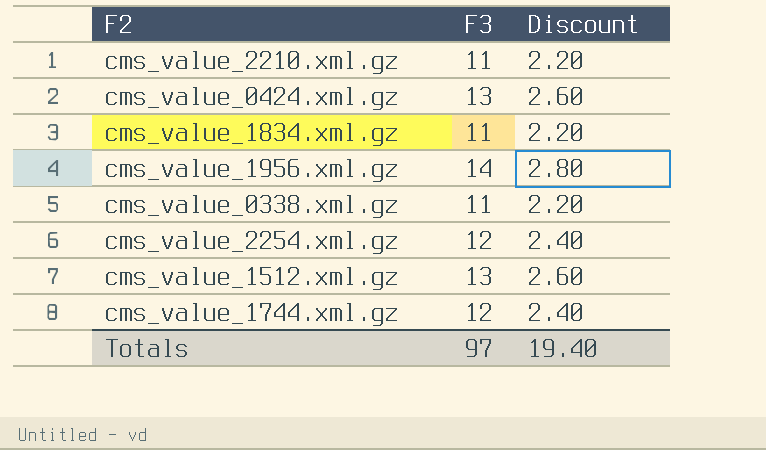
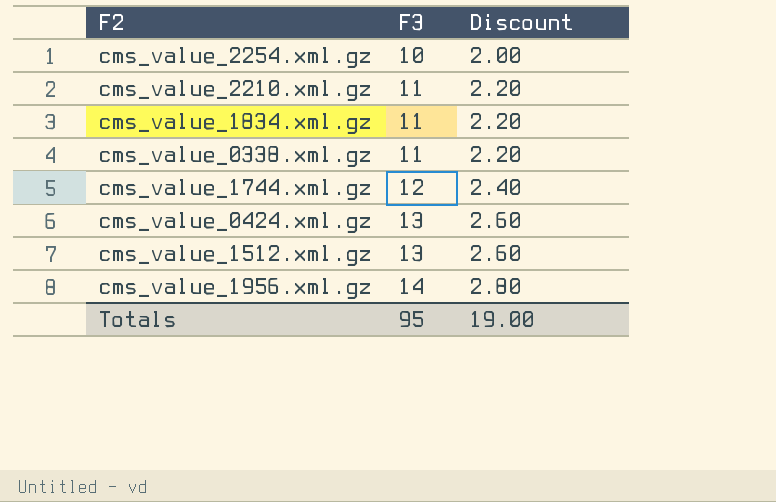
row order: none -> F3 ascending
cms_value_2254.xml.gz | F3: 12 -> 10
cms_value_2254.xml.gz | Discount: 2.40 -> 2.00
Totals | F3: 97 -> 95
Totals | Discount: 19.40 -> 19.00

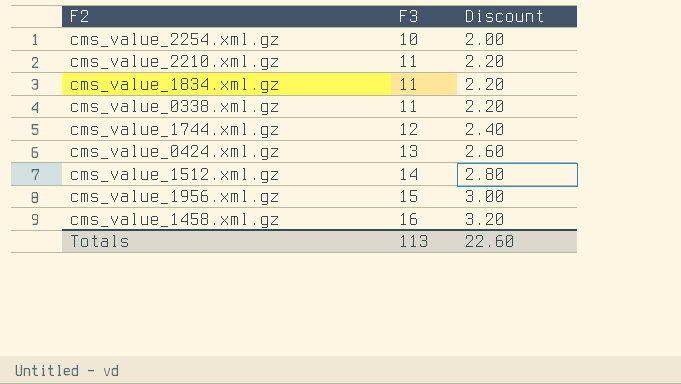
cms_value_1512.xml.gz | F3: 13 -> 14
cms_value_1512.xml.gz | Discount: 2.60 -> 2.80
cms_value_1956.xml.gz | F3: 14 -> 15
cms_value_1956.xml.gz | Discount: 2.80 -> 3.00
row cms_value_1458.xml.gz: none -> 16 | 3.20
Totals | F3: 95 -> 113
Totals | Discount: 19.00 -> 22.60

